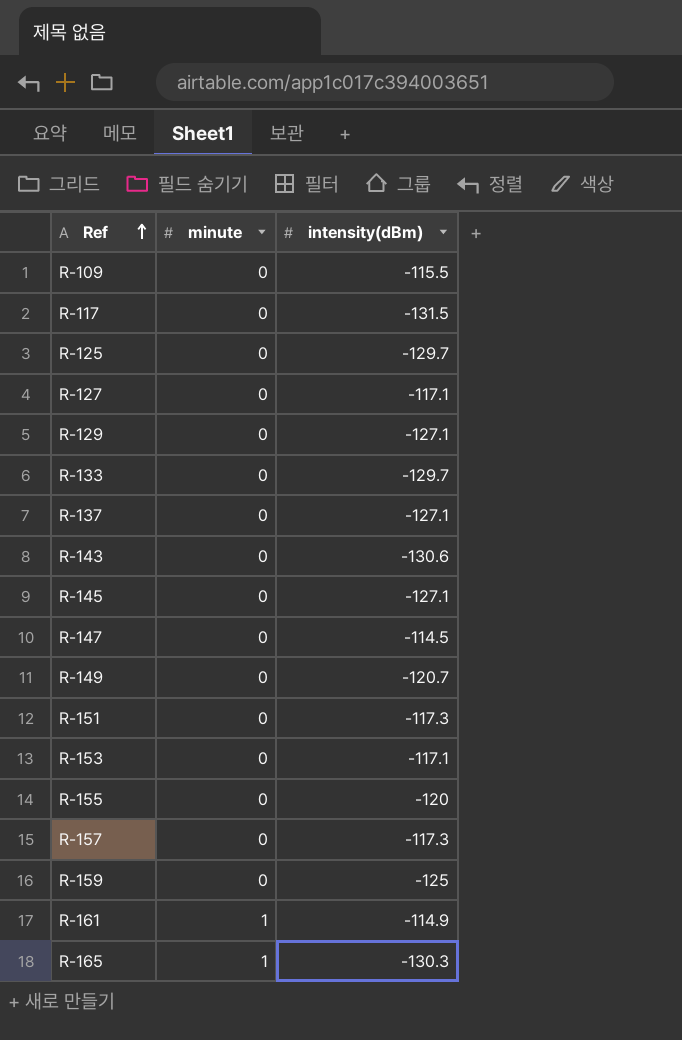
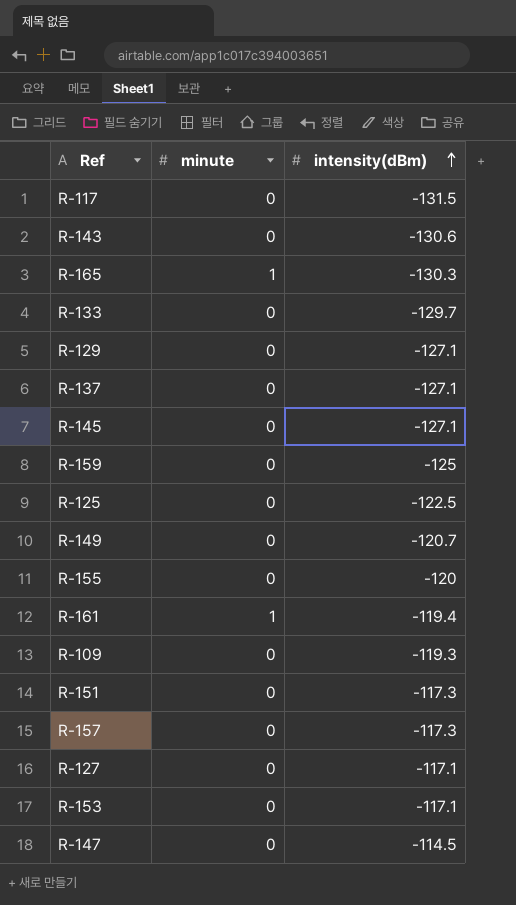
row order: Ref ascending -> intensity(dBm) ascending
R-125 | intensity(dBm): -129.7 -> -122.5
R-161 | intensity(dBm): -114.9 -> -119.4
R-109 | intensity(dBm): -115.5 -> -119.3

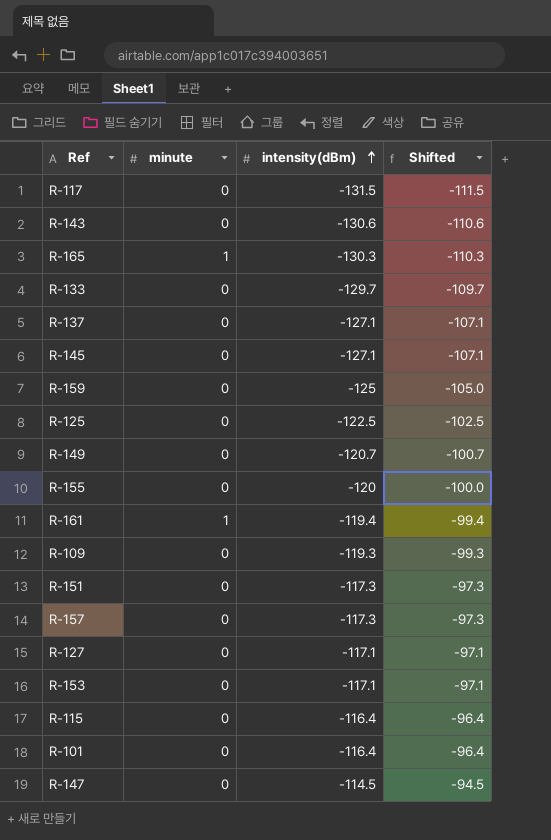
column Shifted | formula: none -> [intensity(dBm)] + 20
row R-129: 0 | -127.1 -> none
row R-115: none -> 0 | -116.4 | -96.4
row R-101: none -> 0 | -116.4 | -96.4

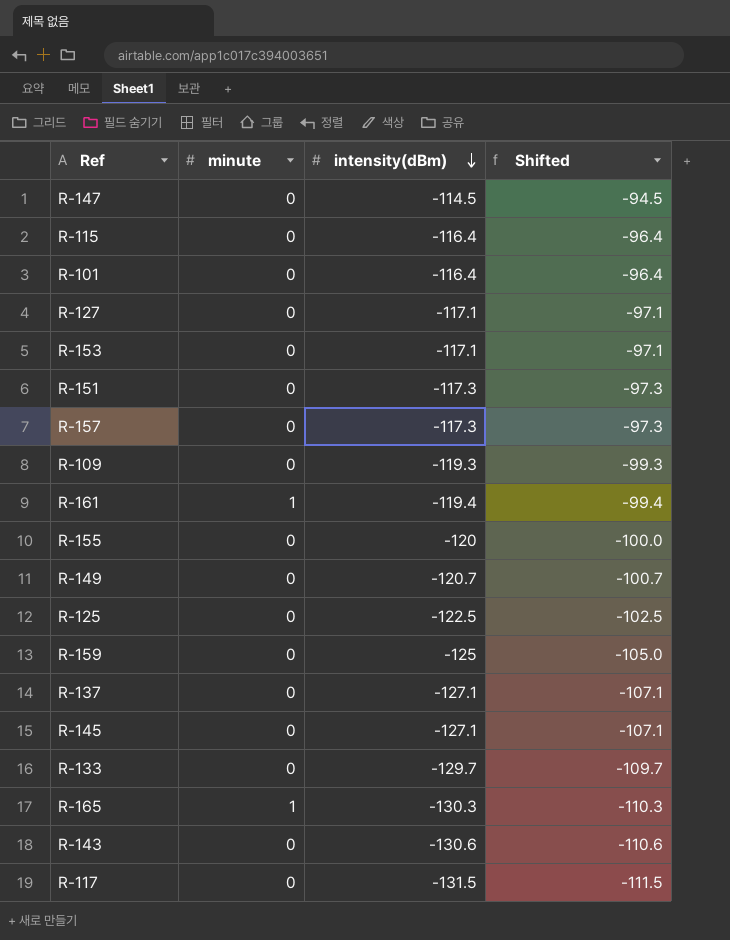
row order: intensity(dBm) ascending -> intensity(dBm) descending

